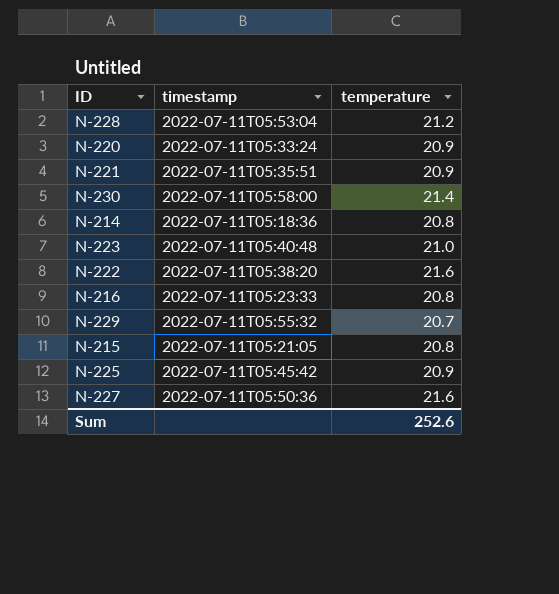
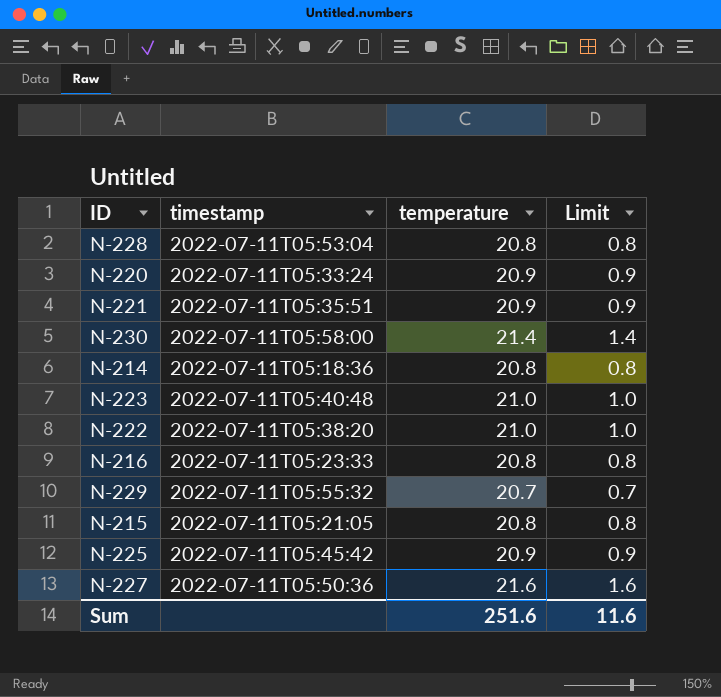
column Limit | formula: none -> [temperature] - 20
N-228 | temperature: 21.2 -> 20.8
N-222 | temperature: 21.6 -> 21.0
Sum | temperature: 252.6 -> 251.6

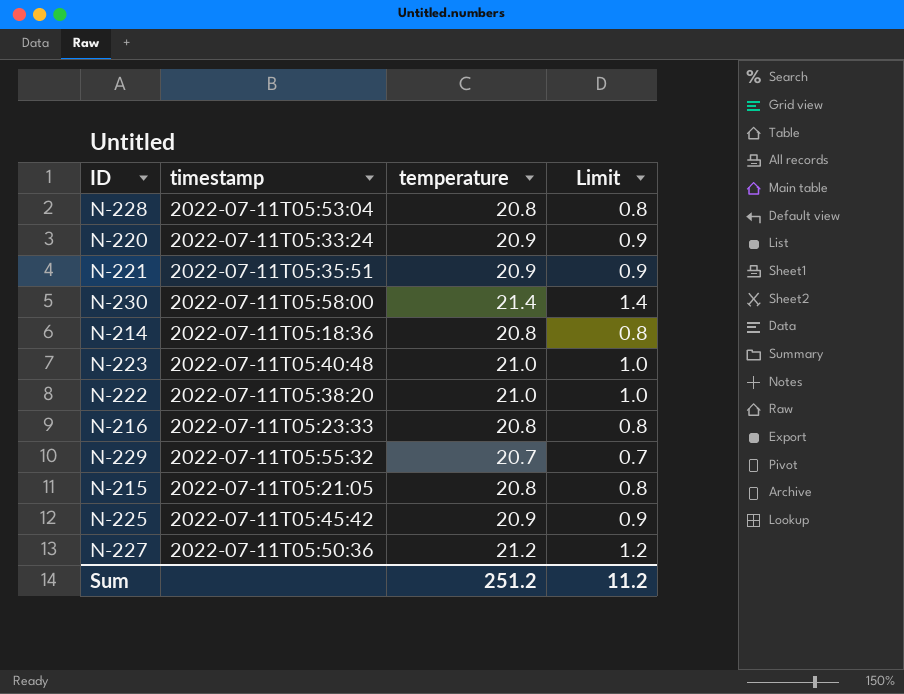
N-227 | temperature: 21.6 -> 21.2
N-227 | Limit: 1.6 -> 1.2
Sum | temperature: 251.6 -> 251.2
Sum | Limit: 11.6 -> 11.2

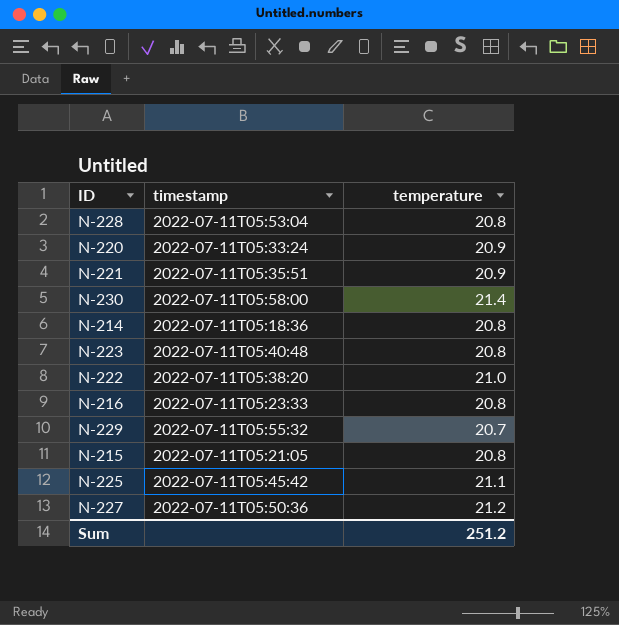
column Limit | formula: [temperature] - 20 -> none
N-223 | temperature: 21.0 -> 20.8
N-225 | temperature: 20.9 -> 21.1

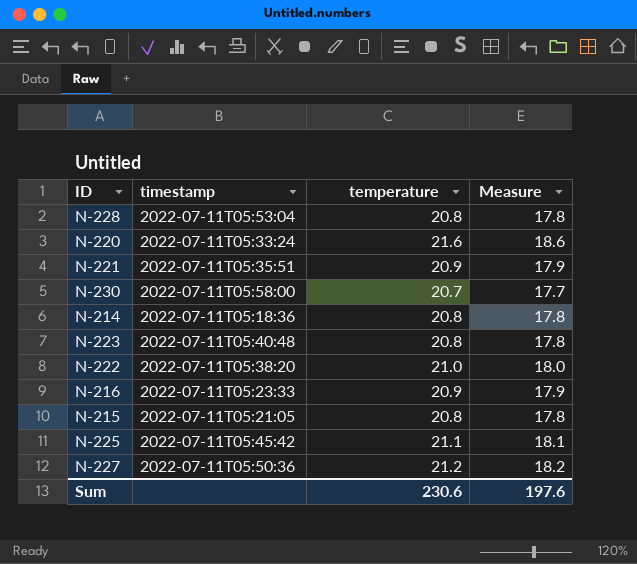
column Measure | formula: none -> [temperature] - 3
row N-229: 2022-07-11T05:55:32 | 20.7 -> none
N-220 | temperature: 20.9 -> 21.6
N-230 | temperature: 21.4 -> 20.7
N-216 | temperature: 20.8 -> 20.9
Sum | temperature: 251.2 -> 230.6

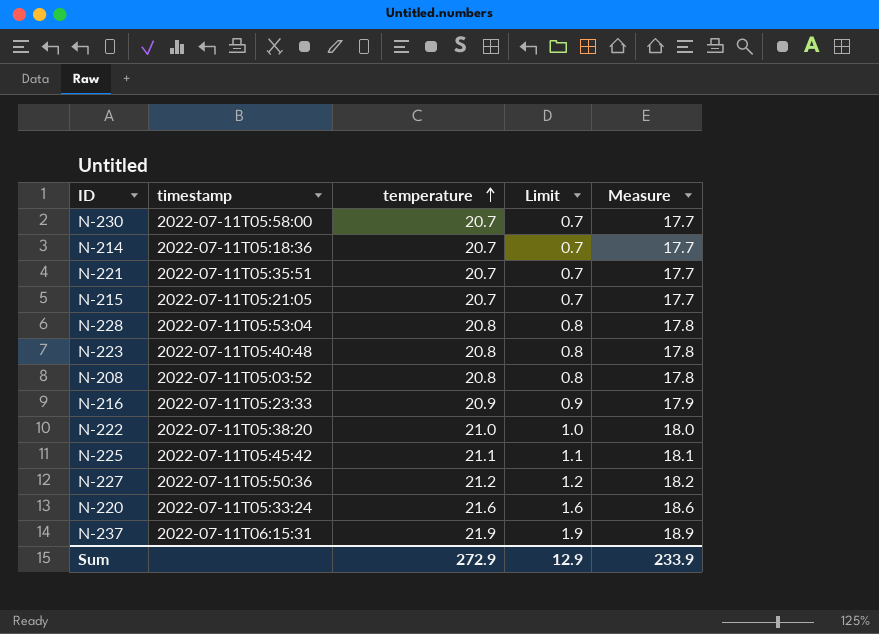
row order: none -> temperature ascending
column Limit | formula: none -> [temperature] - 20
N-214 | temperature: 20.8 -> 20.7
N-214 | Measure: 17.8 -> 17.7
N-221 | temperature: 20.9 -> 20.7
N-221 | Measure: 17.9 -> 17.7
N-215 | temperature: 20.8 -> 20.7
N-215 | Measure: 17.8 -> 17.7
row N-208: none -> 2022-07-11T05:03:52 | 20.8 | 0.8 | 17.8
row N-237: none -> 2022-07-11T06:15:31 | 21.9 | 1.9 | 18.9
Sum | temperature: 230.6 -> 272.9
Sum | Measure: 197.6 -> 233.9

